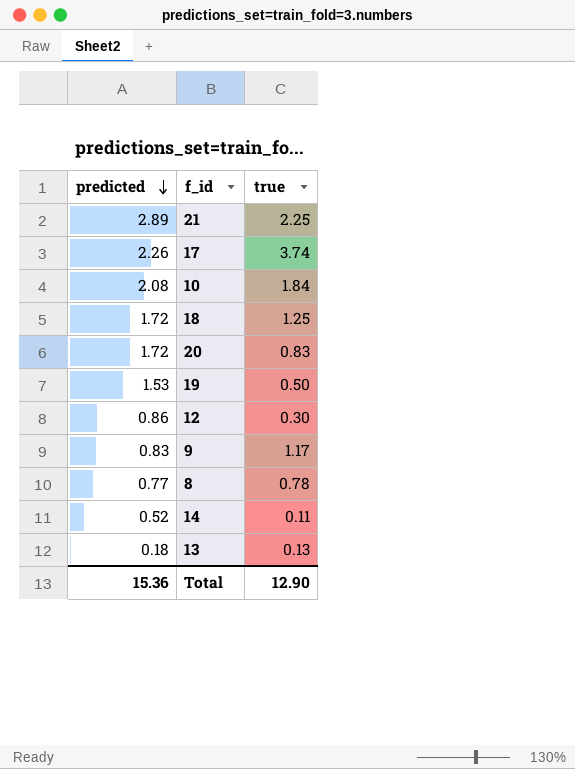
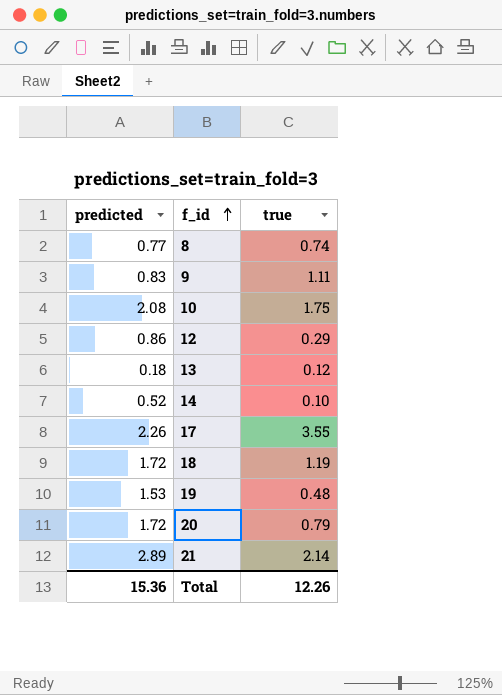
row order: predicted descending -> f_id ascending
8 | true: 0.78 -> 0.74
9 | true: 1.17 -> 1.11
10 | true: 1.84 -> 1.75
12 | true: 0.30 -> 0.29
13 | true: 0.13 -> 0.12
14 | true: 0.11 -> 0.10
17 | true: 3.74 -> 3.55
18 | true: 1.25 -> 1.19
19 | true: 0.50 -> 0.48
20 | true: 0.83 -> 0.79
21 | true: 2.25 -> 2.14
Total | true: 12.90 -> 12.26

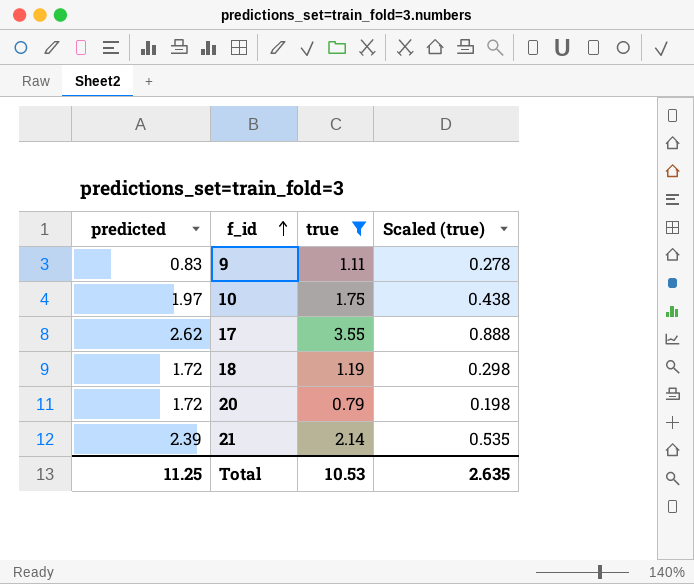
filter: none -> true >= 0.79
column Scaled (true) | formula: none -> [true] * 0.25
10 | predicted: 2.08 -> 1.97
17 | predicted: 2.26 -> 2.62
21 | predicted: 2.89 -> 2.39
Total | predicted: 15.36 -> 11.25
Total | true: 12.26 -> 10.53

